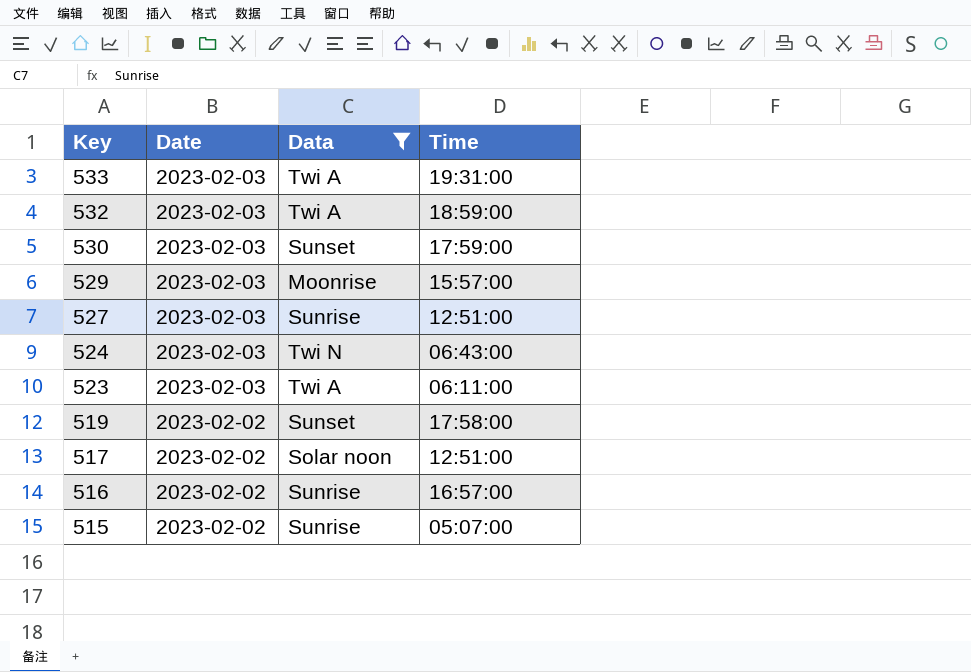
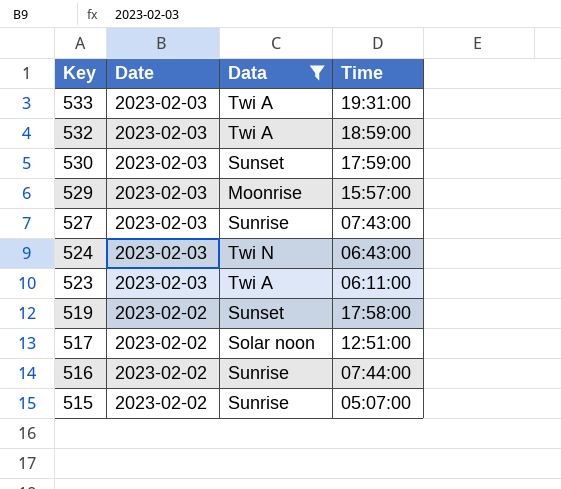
527 | Time: 12:51:00 -> 07:43:00
516 | Time: 16:57:00 -> 07:44:00

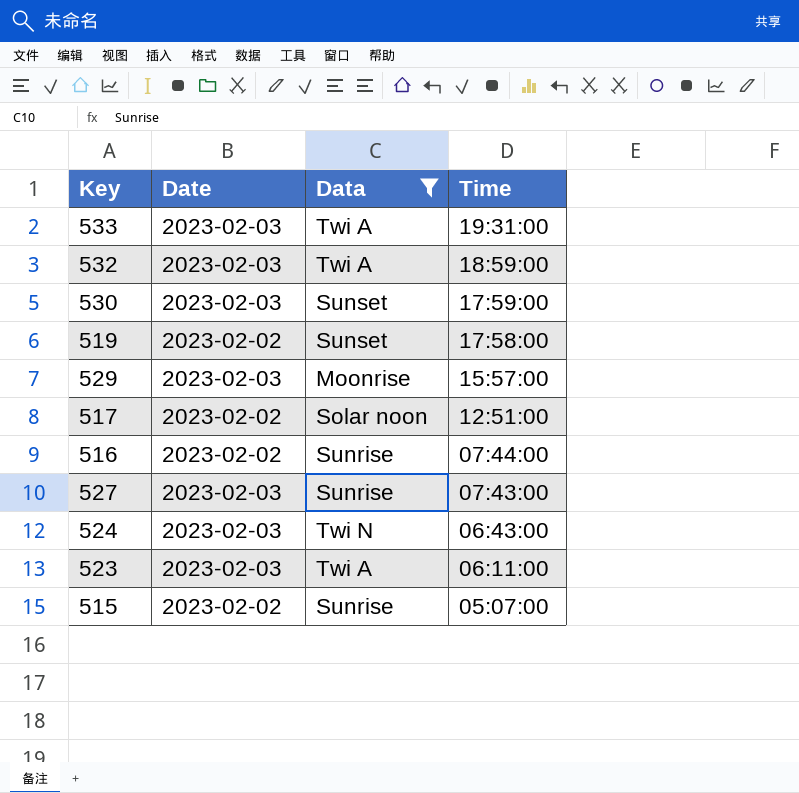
row order: Key descending -> Time descending

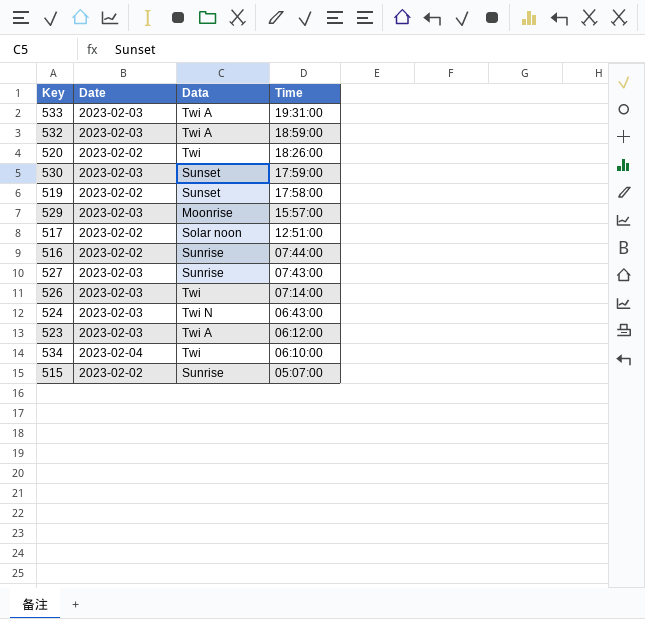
filter: Data != Twi -> none
523 | Time: 06:11:00 -> 06:12:00

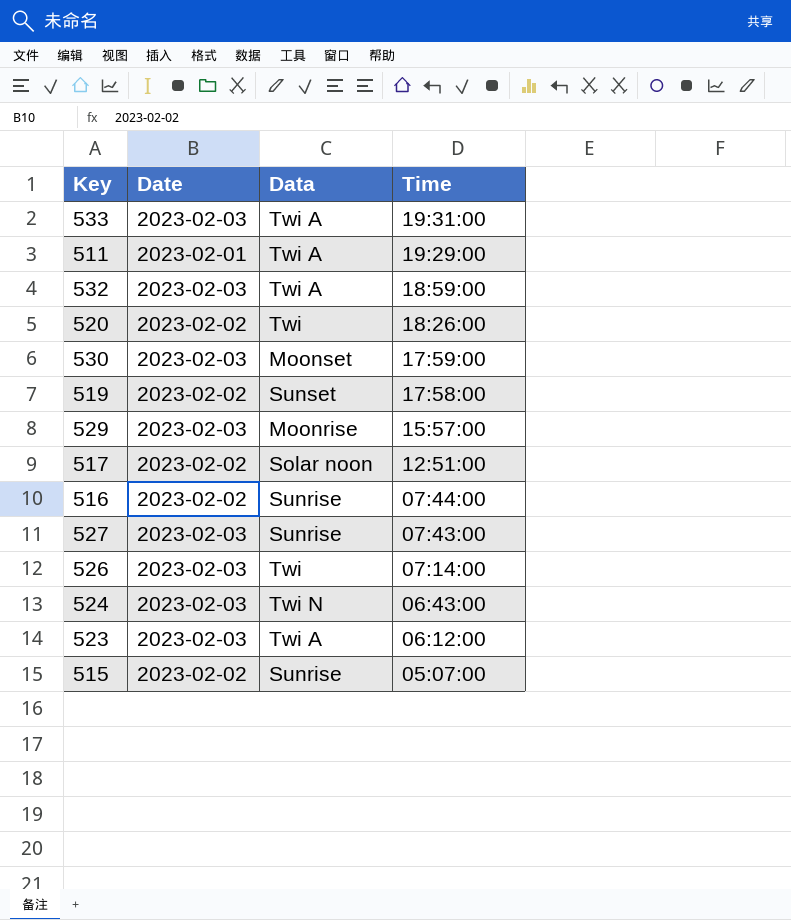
row 534: 2023-02-04 | Twi | 06:10:00 -> none
row 511: none -> 2023-02-01 | Twi A | 19:29:00
530 | Data: Sunset -> Moonset

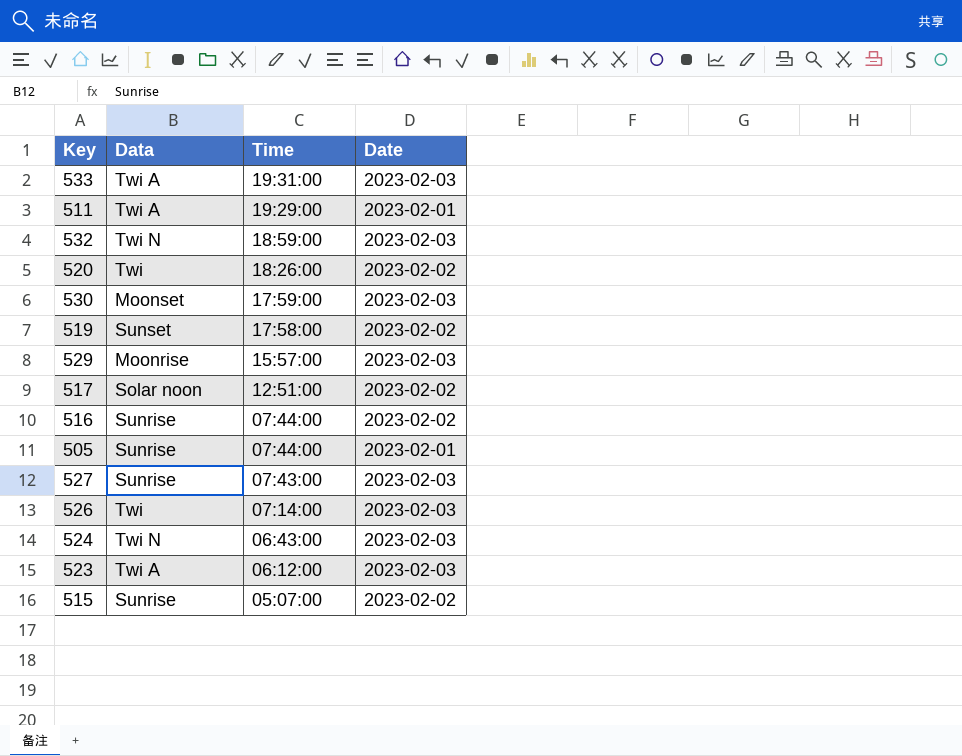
column Date | position: 2 -> 4
532 | Data: Twi A -> Twi N
row 505: none -> Sunrise | 07:44:00 | 2023-02-01

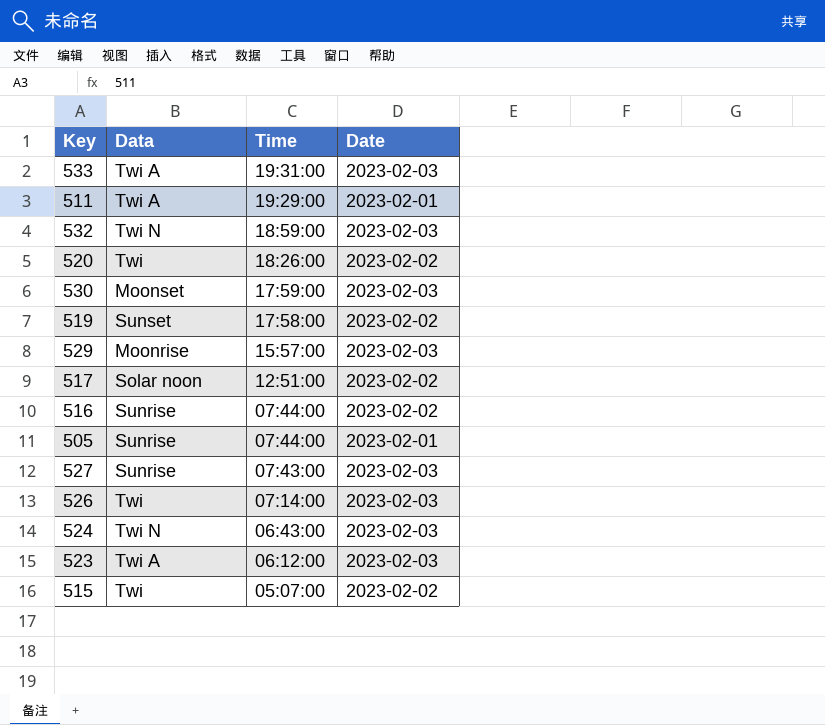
515 | Data: Sunrise -> Twi

